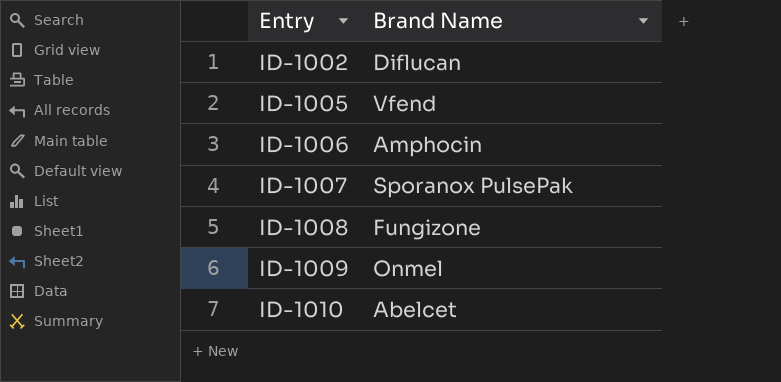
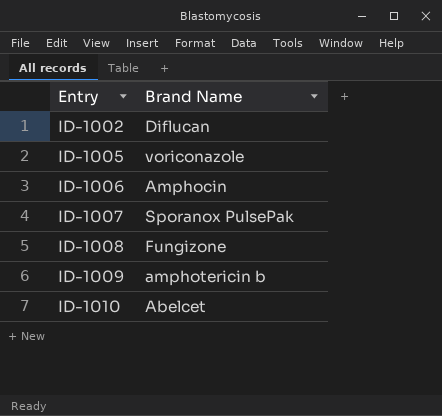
ID-1005 | Brand Name: Vfend -> voriconazole
ID-1009 | Brand Name: Onmel -> amphotericin b

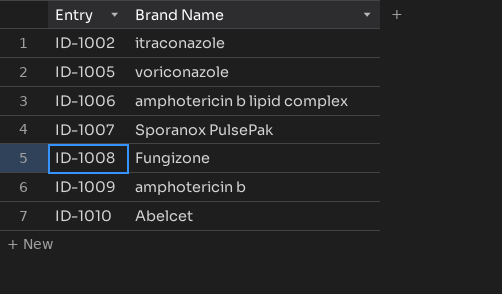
ID-1002 | Brand Name: Diflucan -> itraconazole
ID-1006 | Brand Name: Amphocin -> amphotericin b lipid complex

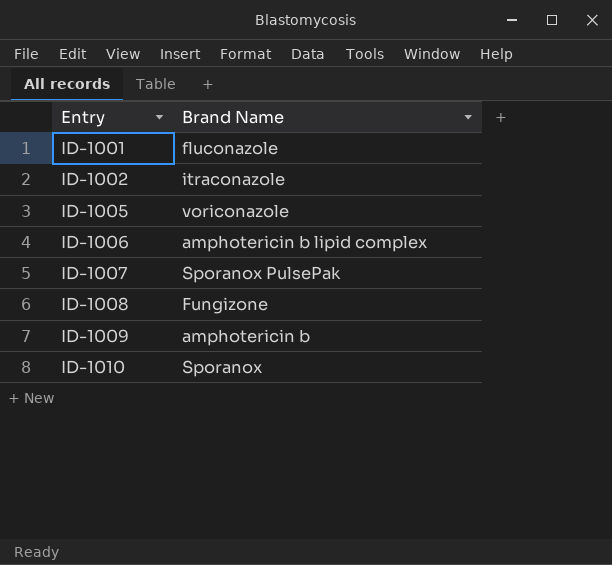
row ID-1001: none -> fluconazole
ID-1010 | Brand Name: Abelcet -> Sporanox

